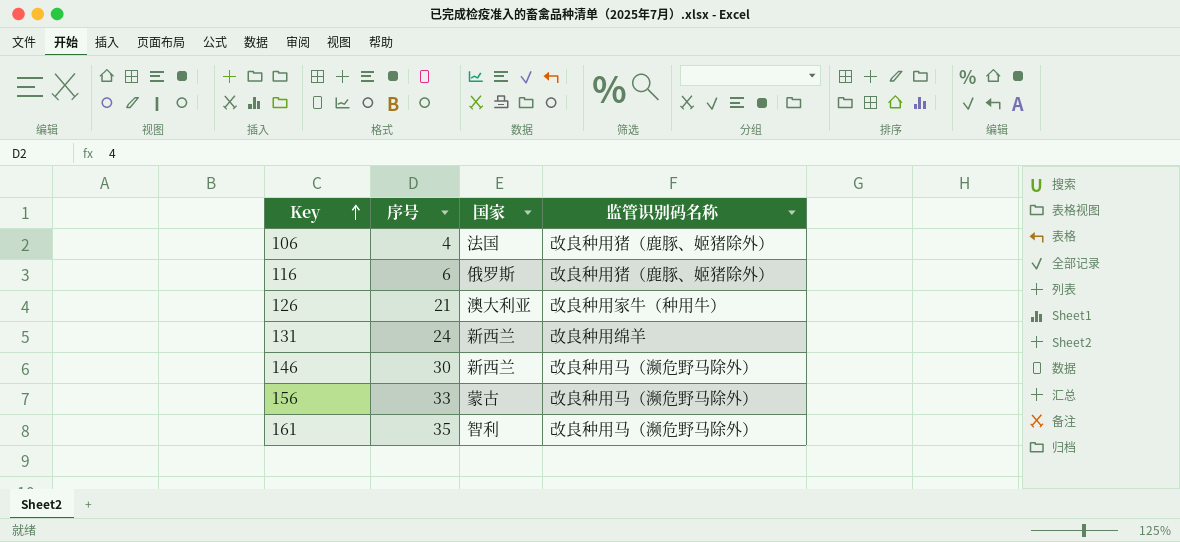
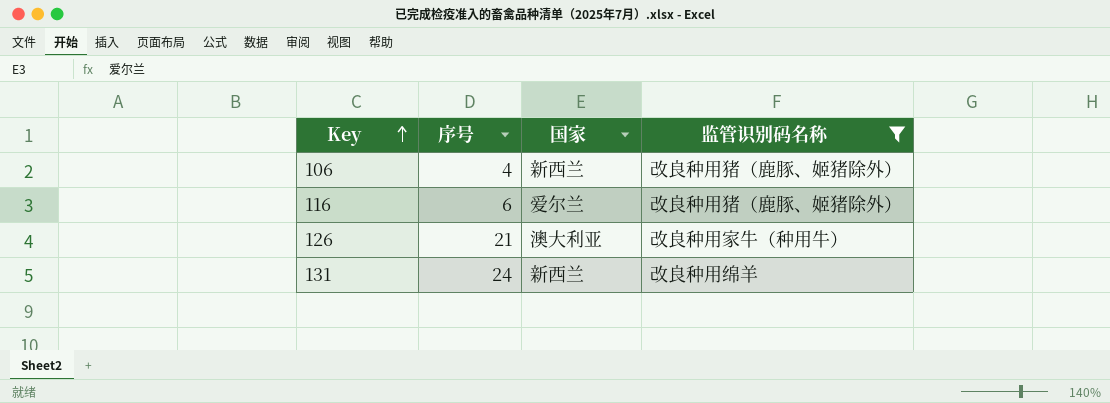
filter: none -> 监管识别码名称 != 改良种用马（濒危野马除外）
106 | 国家: 法国 -> 新西兰
116 | 国家: 俄罗斯 -> 爱尔兰

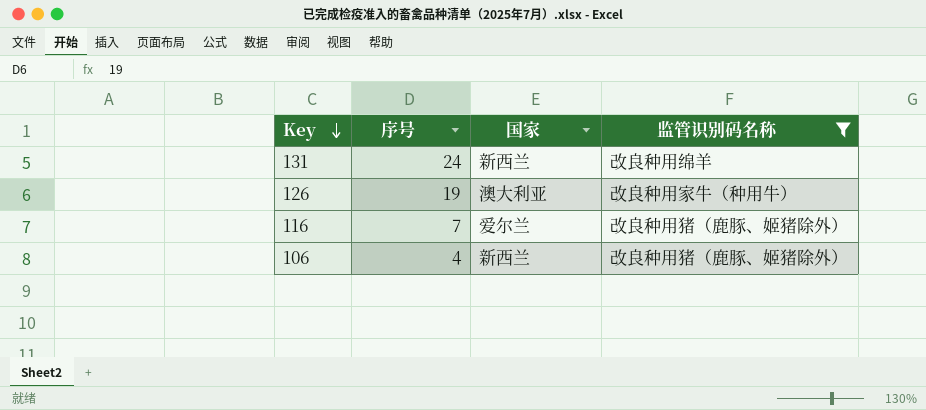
row order: Key ascending -> Key descending
126 | 序号: 21 -> 19
116 | 序号: 6 -> 7

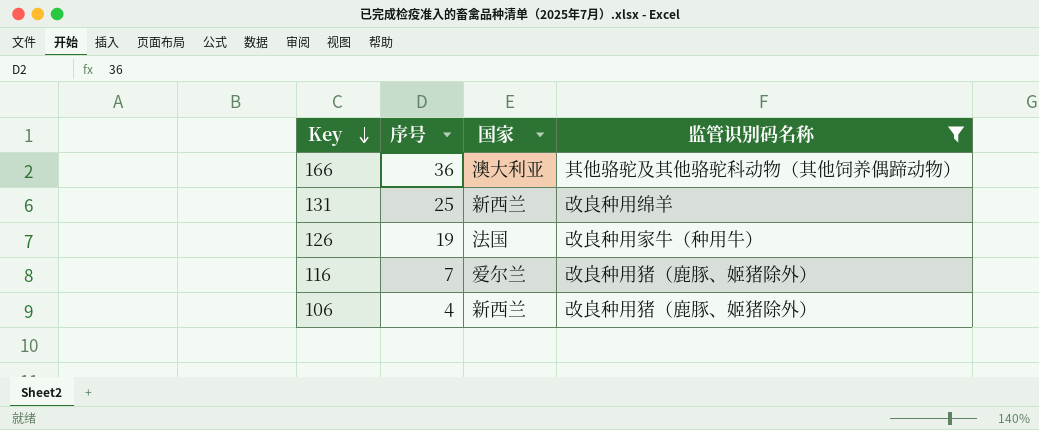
row 166: none -> 36 | 澳大利亚 | 其他骆驼及其他骆驼科动物（其他饲养偶蹄动物）
131 | 序号: 24 -> 25
126 | 国家: 澳大利亚 -> 法国

